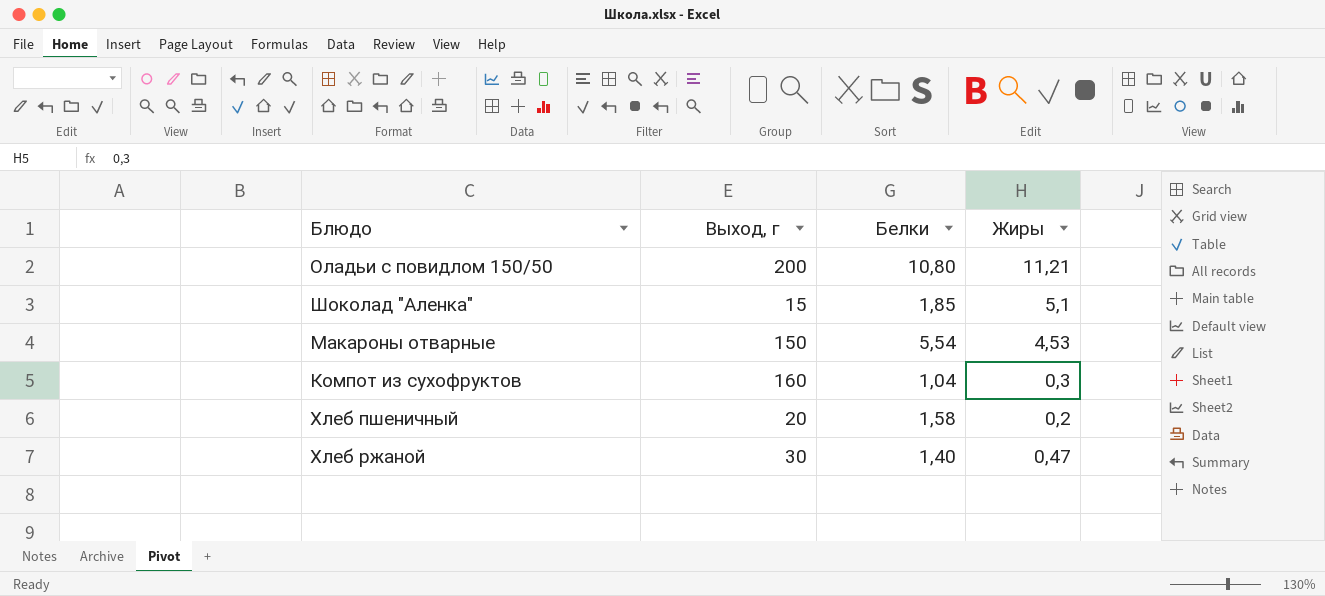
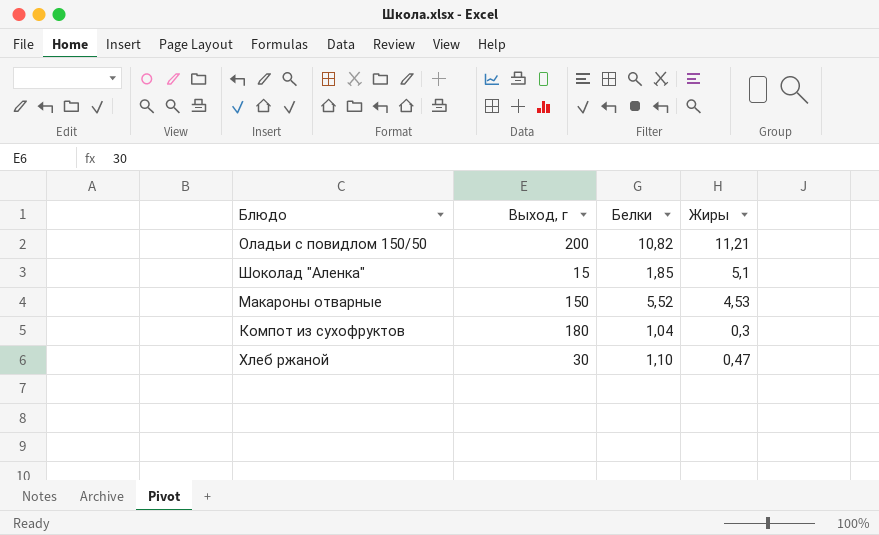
row Хлеб пшеничный: 20 | 1,58 | 0,2 -> none
Оладьи с повидлом 150/50 | Белки: 10,80 -> 10,82
Макароны отварные | Белки: 5,54 -> 5,52
Компот из сухофруктов | Выход, г: 160 -> 180
Хлеб ржаной | Белки: 1,40 -> 1,10

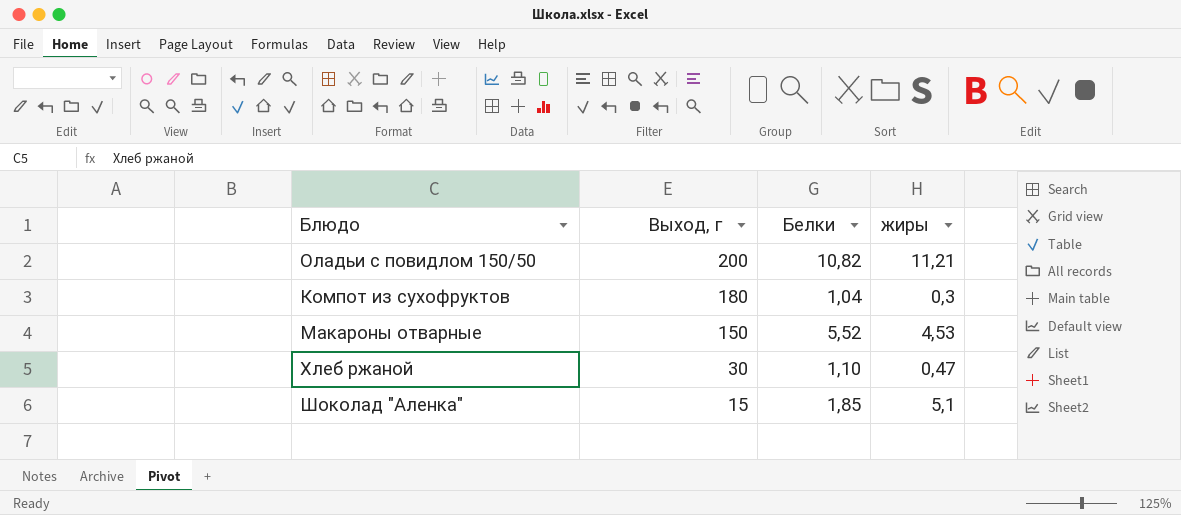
row order: none -> Выход, г descending
column name: Жиры -> жиры

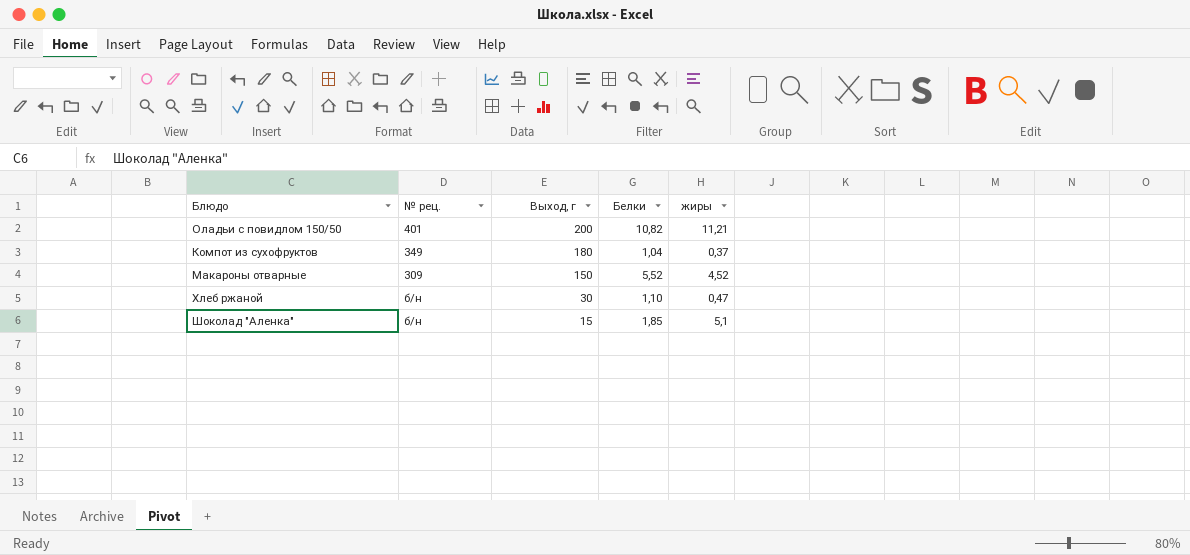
column № рец. | position: none -> 2
Компот из сухофруктов | жиры: 0,3 -> 0,37
Макароны отварные | жиры: 4,53 -> 4,52

